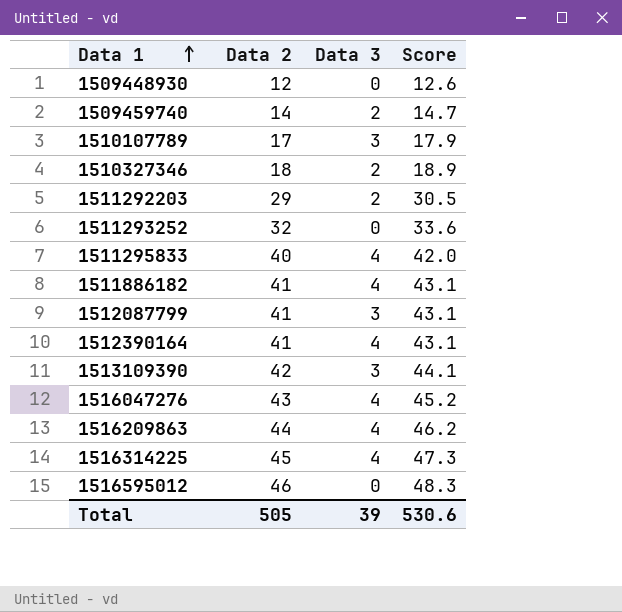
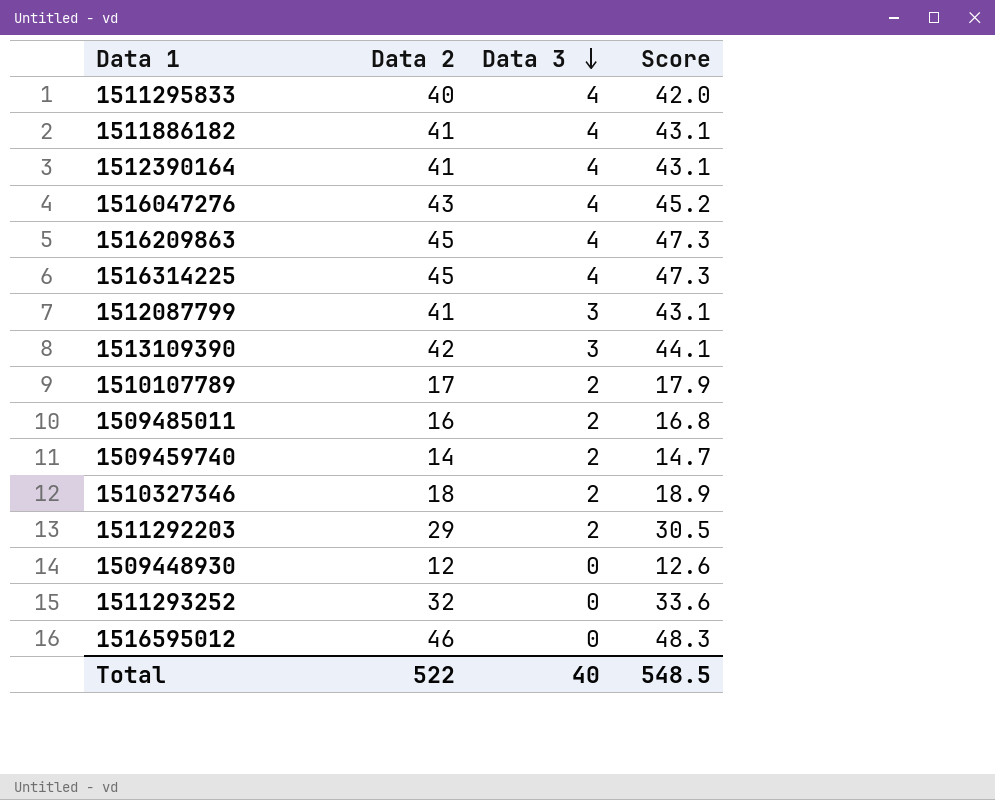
row order: Data 1 ascending -> Data 3 descending
1516209863 | Data 2: 44 -> 45
1516209863 | Score: 46.2 -> 47.3
1510107789 | Data 3: 3 -> 2
row 1509485011: none -> 16 | 2 | 16.8
Total | Data 2: 505 -> 522
Total | Data 3: 39 -> 40
Total | Score: 530.6 -> 548.5

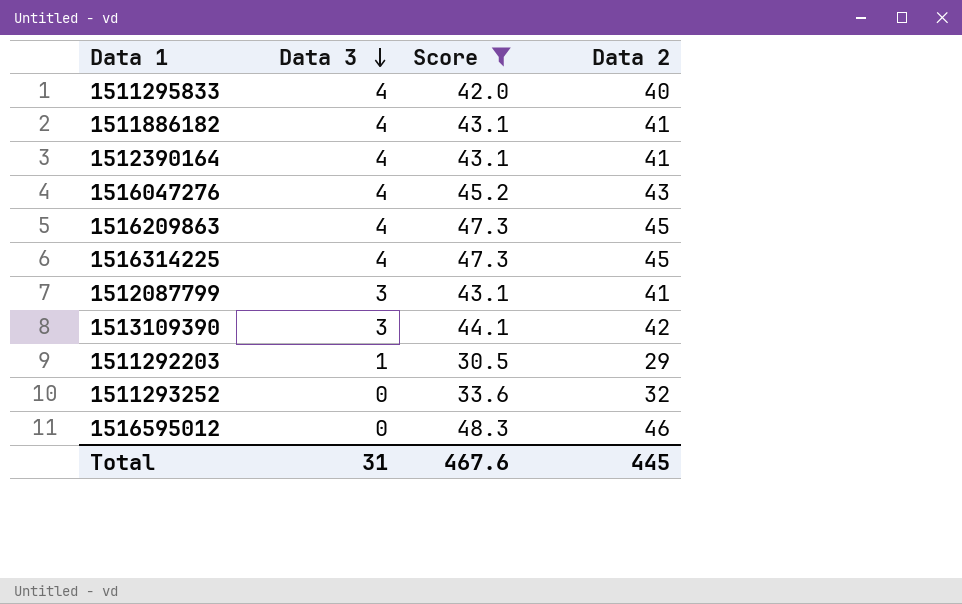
filter: none -> Score >= 30.5
column Data 2 | position: 2 -> 4
1511292203 | Data 3: 2 -> 1
Total | Data 3: 40 -> 31
Total | Score: 548.5 -> 467.6
Total | Data 2: 522 -> 445

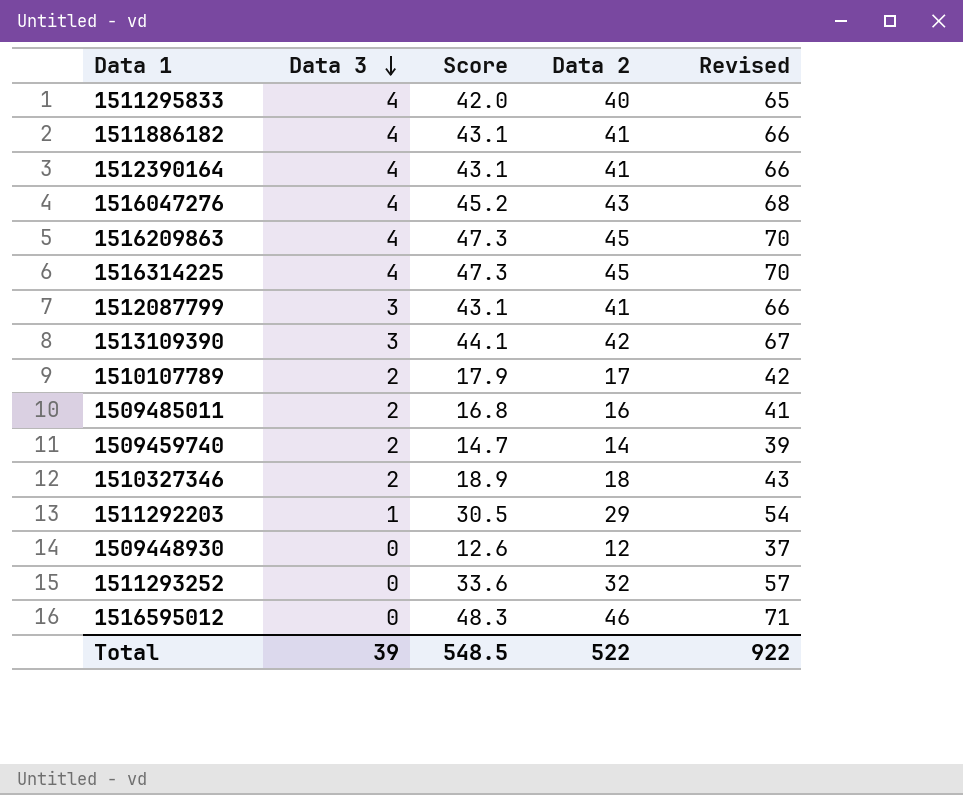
filter: Score >= 30.5 -> none
column Revised | formula: none -> [Data 2] + 25
Total | Data 3: 31 -> 39
Total | Score: 467.6 -> 548.5
Total | Data 2: 445 -> 522

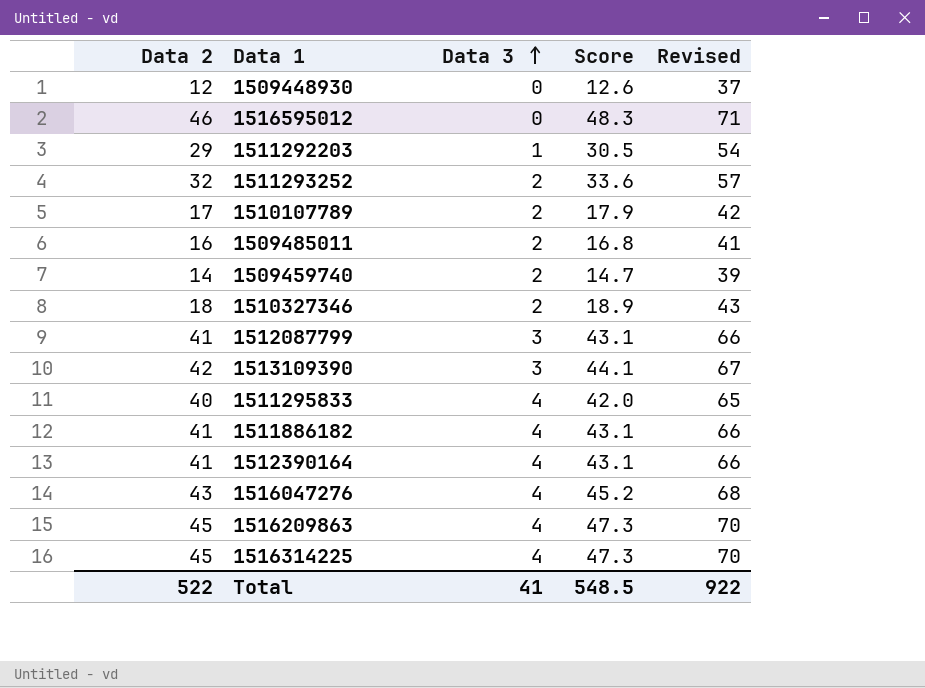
row order: Data 3 descending -> Data 3 ascending
column Data 2 | position: 4 -> 1
1511293252 | Data 3: 0 -> 2
Total | Data 3: 39 -> 41

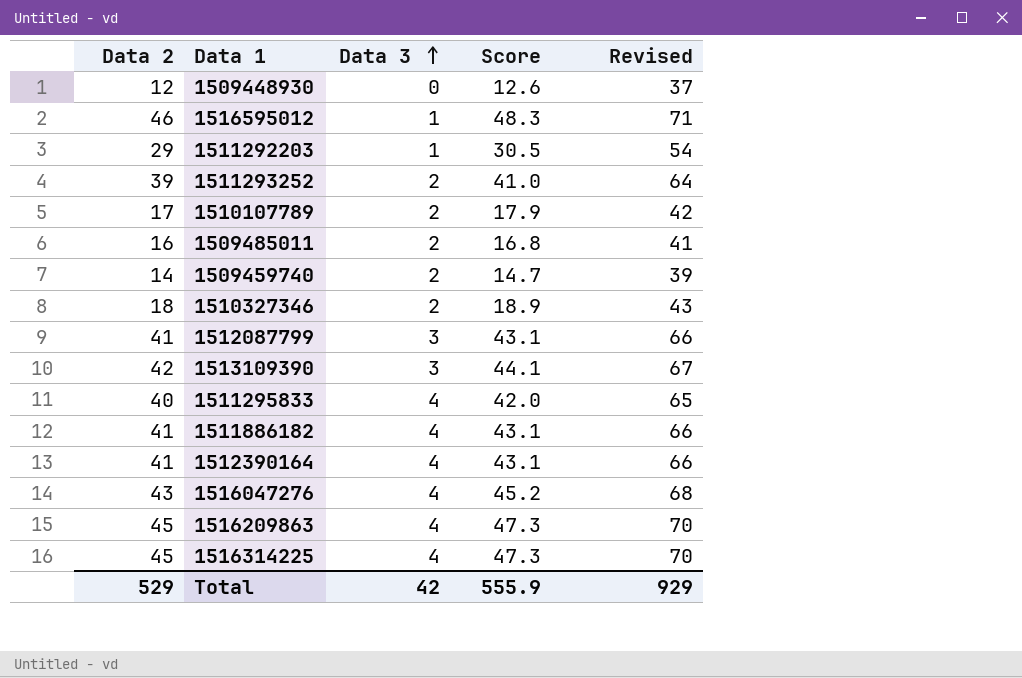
1516595012 | Data 3: 0 -> 1
1511293252 | Data 2: 32 -> 39
1511293252 | Score: 33.6 -> 41.0
1511293252 | Revised: 57 -> 64
Total | Data 2: 522 -> 529
Total | Data 3: 41 -> 42
Total | Score: 548.5 -> 555.9
Total | Revised: 922 -> 929

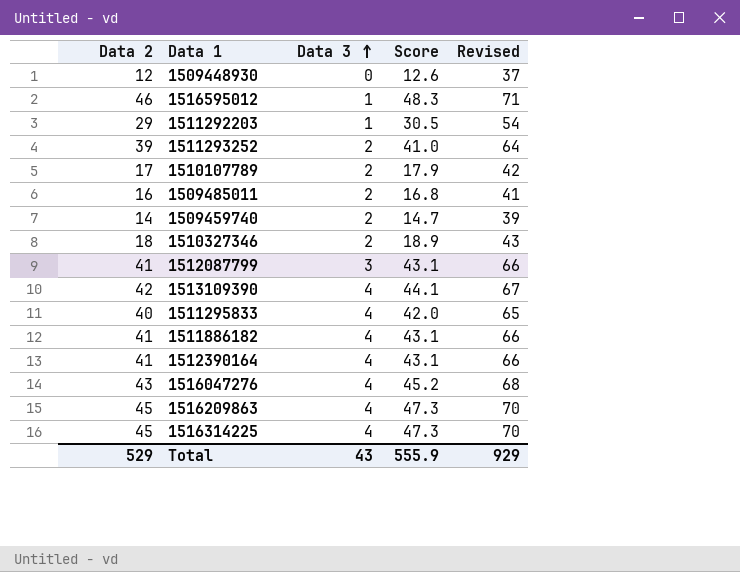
1513109390 | Data 3: 3 -> 4
Total | Data 3: 42 -> 43

